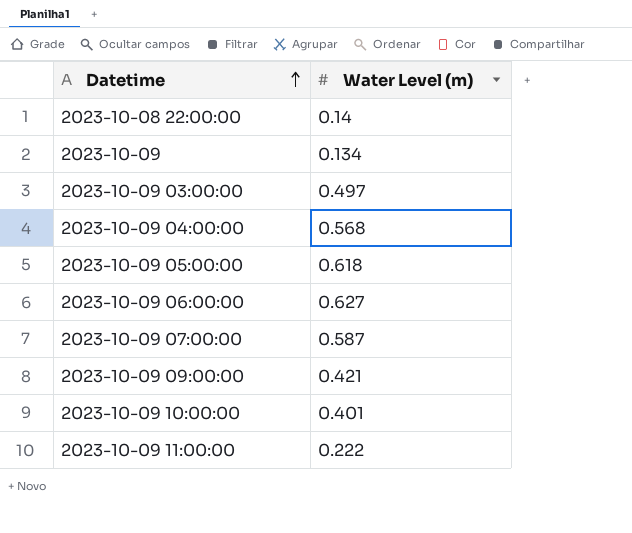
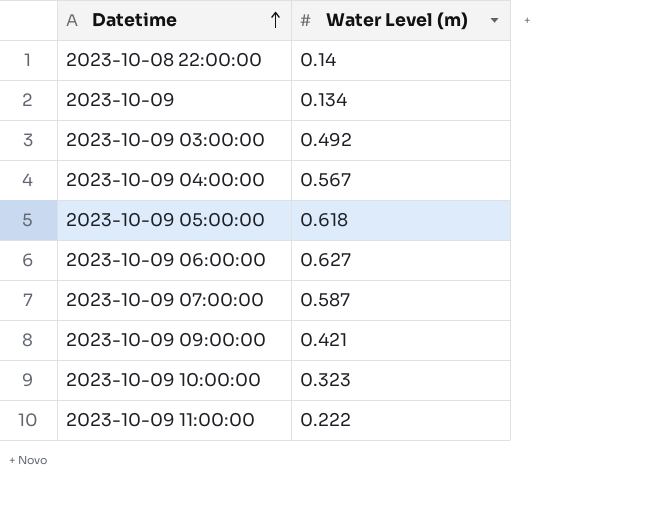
2023-10-09 03:00:00 | Water Level (m): 0.497 -> 0.492
2023-10-09 04:00:00 | Water Level (m): 0.568 -> 0.567
2023-10-09 10:00:00 | Water Level (m): 0.401 -> 0.323

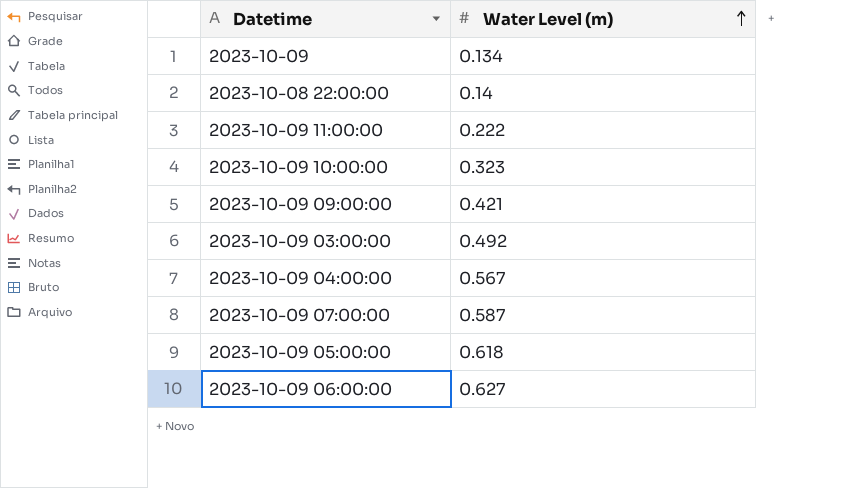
row order: Datetime ascending -> Water Level (m) ascending

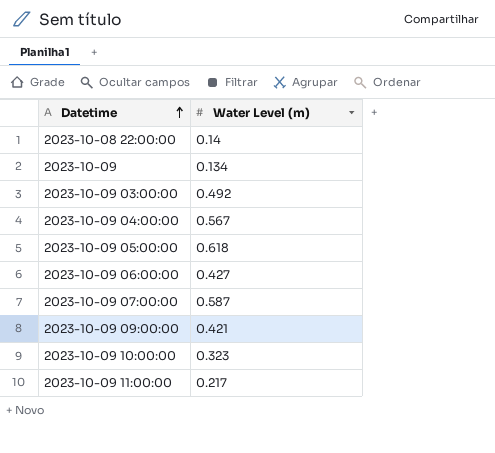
row order: Water Level (m) ascending -> Datetime ascending
2023-10-09 06:00:00 | Water Level (m): 0.627 -> 0.427
2023-10-09 11:00:00 | Water Level (m): 0.222 -> 0.217

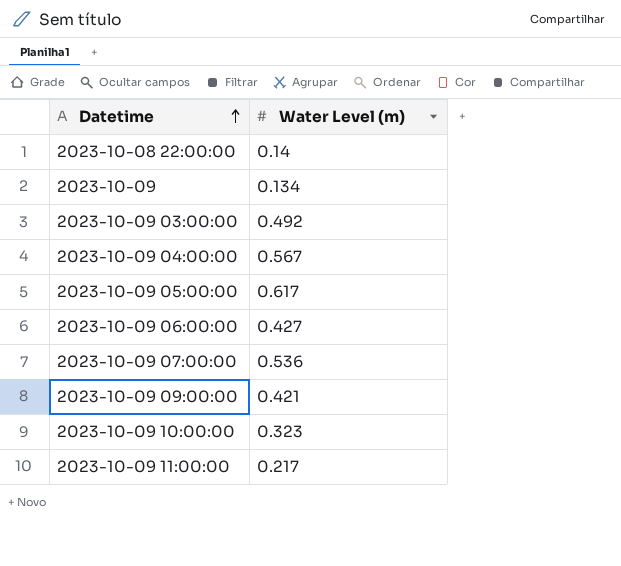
2023-10-09 05:00:00 | Water Level (m): 0.618 -> 0.617
2023-10-09 07:00:00 | Water Level (m): 0.587 -> 0.536

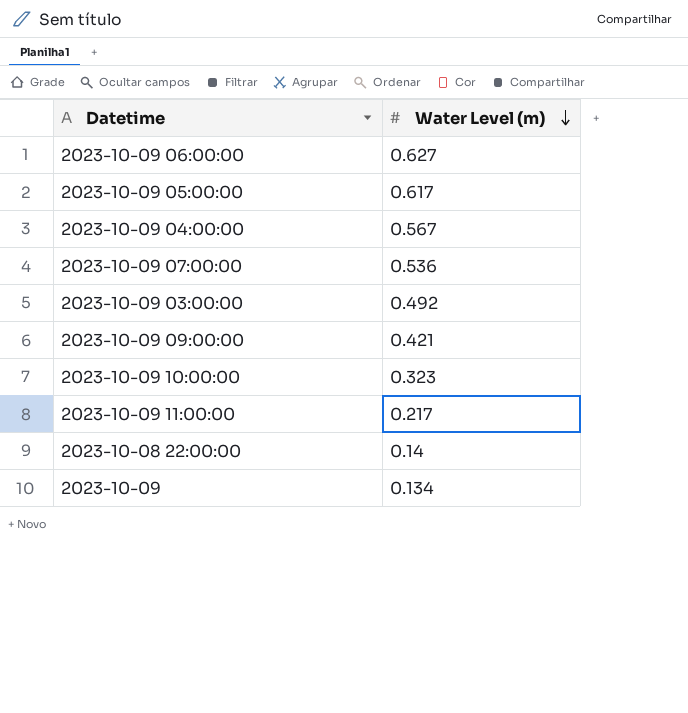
row order: Datetime ascending -> Water Level (m) descending
2023-10-09 06:00:00 | Water Level (m): 0.427 -> 0.627

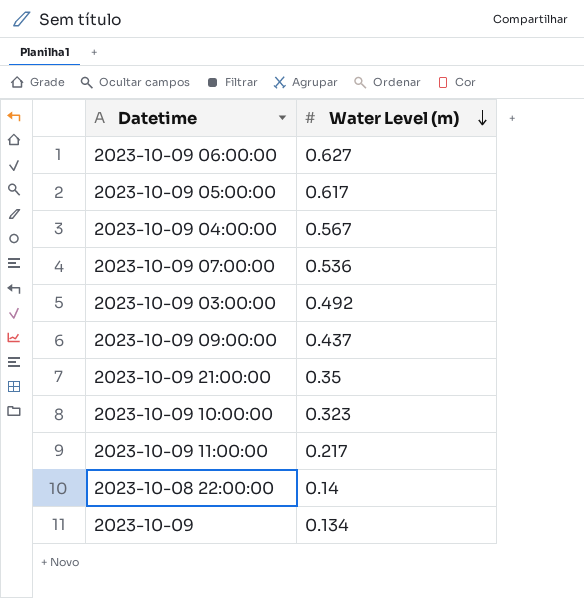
2023-10-09 09:00:00 | Water Level (m): 0.421 -> 0.437
row 2023-10-09 21:00:00: none -> 0.35

